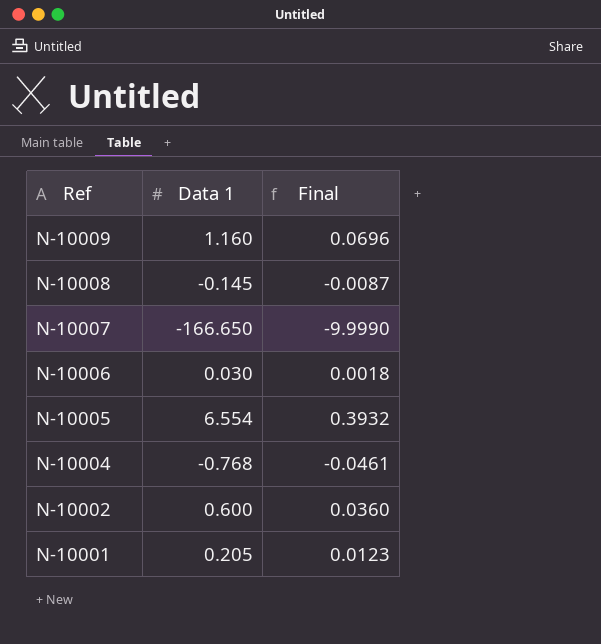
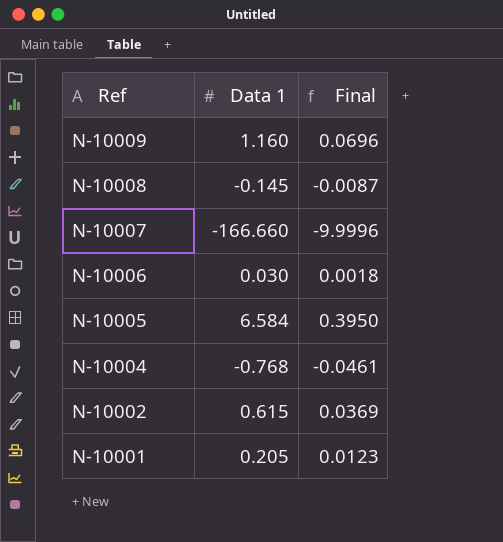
N-10007 | Data 1: -166.650 -> -166.660
N-10007 | Final: -9.9990 -> -9.9996
N-10005 | Data 1: 6.554 -> 6.584
N-10005 | Final: 0.3932 -> 0.3950
N-10002 | Data 1: 0.600 -> 0.615
N-10002 | Final: 0.0360 -> 0.0369

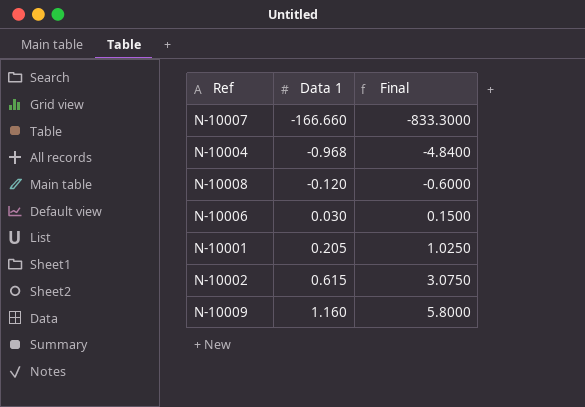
row order: Ref descending -> Data 1 ascending
column Final | formula: [Data 1] * 0.06 -> [Data 1] * 5
row N-10005: 6.584 | 0.3950 -> none
N-10004 | Data 1: -0.768 -> -0.968
N-10008 | Data 1: -0.145 -> -0.120

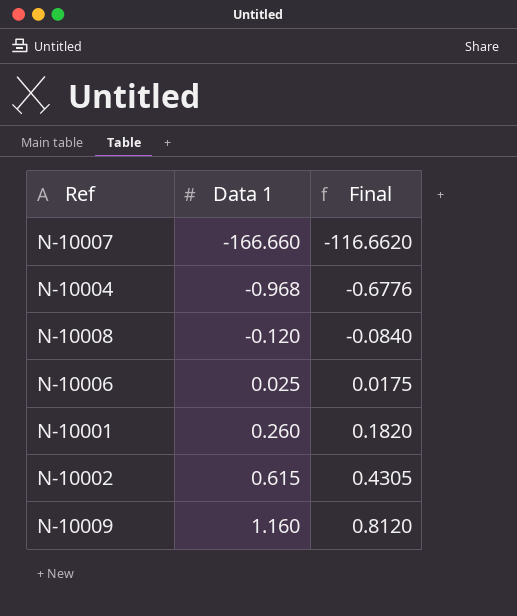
column Final | formula: [Data 1] * 5 -> [Data 1] * 0.7
N-10006 | Data 1: 0.030 -> 0.025
N-10001 | Data 1: 0.205 -> 0.260

